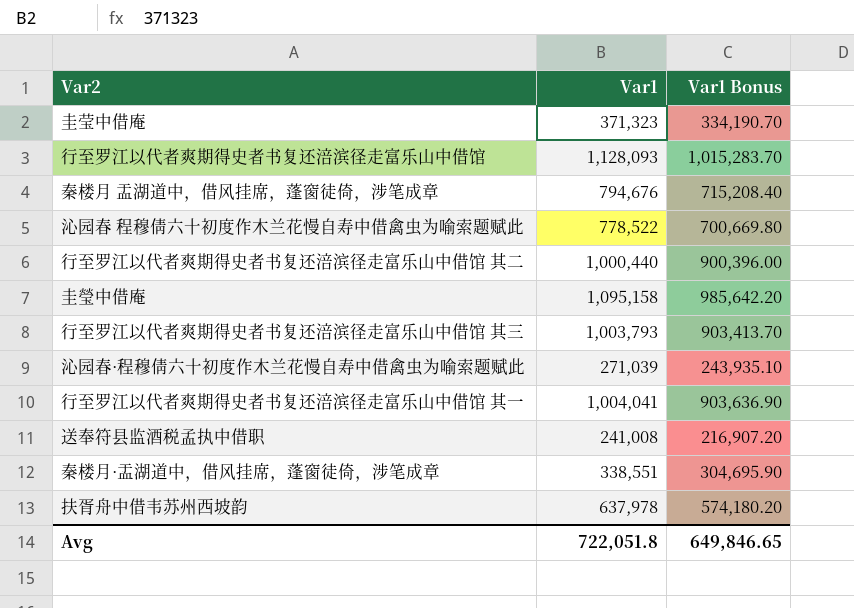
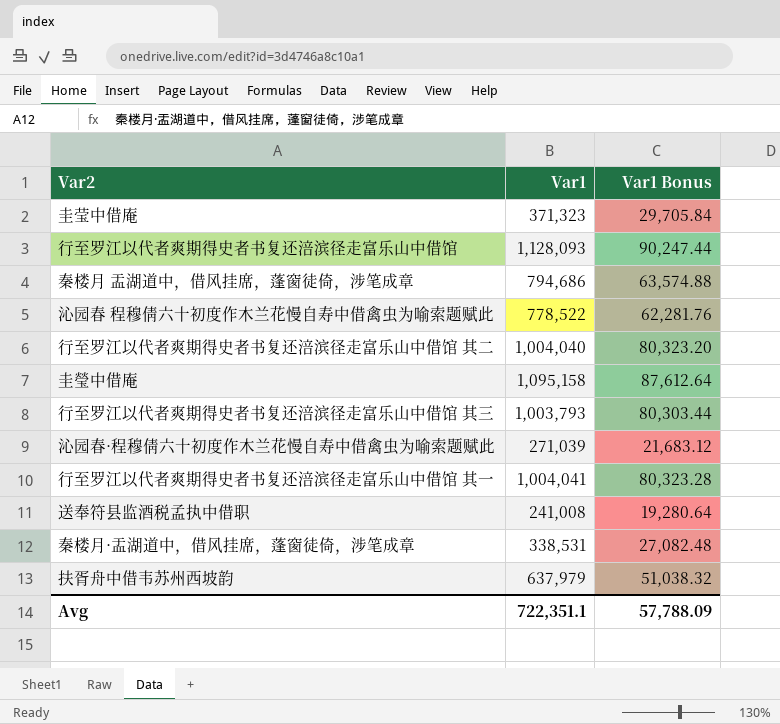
column Var1 Bonus | formula: [Var1] * 0.9 -> [Var1] * 0.08
秦楼月 盂湖道中，借风挂席，蓬窗徒倚，涉笔成章 | Var1: 794,676 -> 794,686
行至罗江以代者爽期得史者书复还涪滨径走富乐山中借馆 其二 | Var1: 1,000,440 -> 1,004,040
秦楼月·盂湖道中，借风挂席，蓬窗徒倚，涉笔成章 | Var1: 338,551 -> 338,531
扶胥舟中借韦苏州西坡韵 | Var1: 637,978 -> 637,979
Avg | Var1: 722,051.8 -> 722,351.1
Avg | Var1 Bonus: 649,846.65 -> 57,788.09

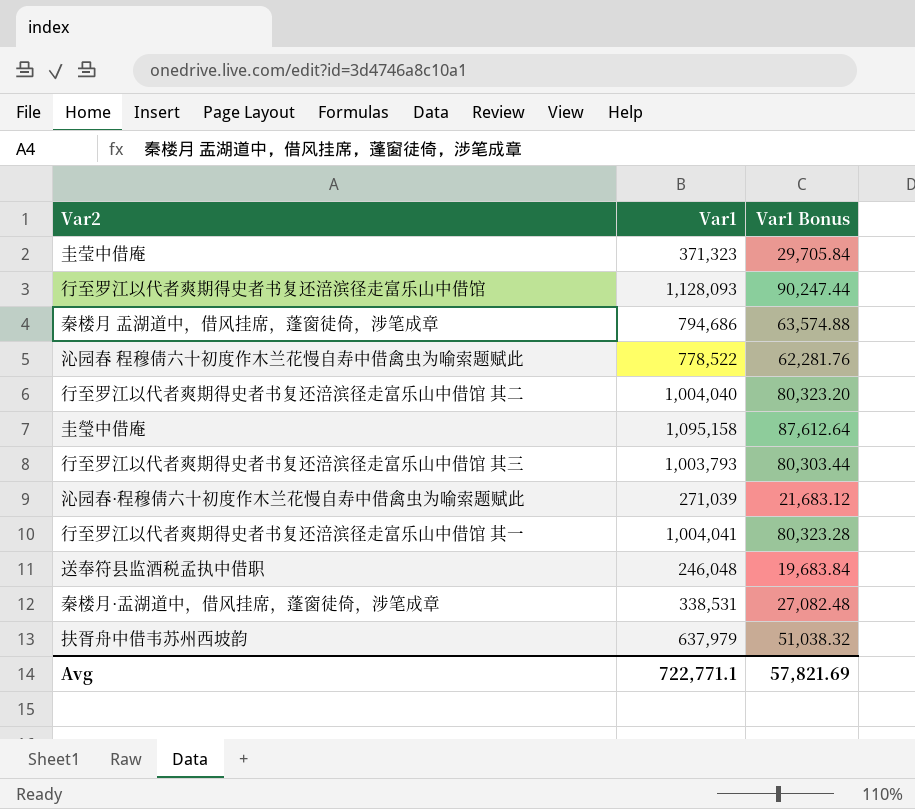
送奉符县监酒税孟执中借职 | Var1: 241,008 -> 246,048
送奉符县监酒税孟执中借职 | Var1 Bonus: 19,280.64 -> 19,683.84
Avg | Var1: 722,351.1 -> 722,771.1
Avg | Var1 Bonus: 57,788.09 -> 57,821.69

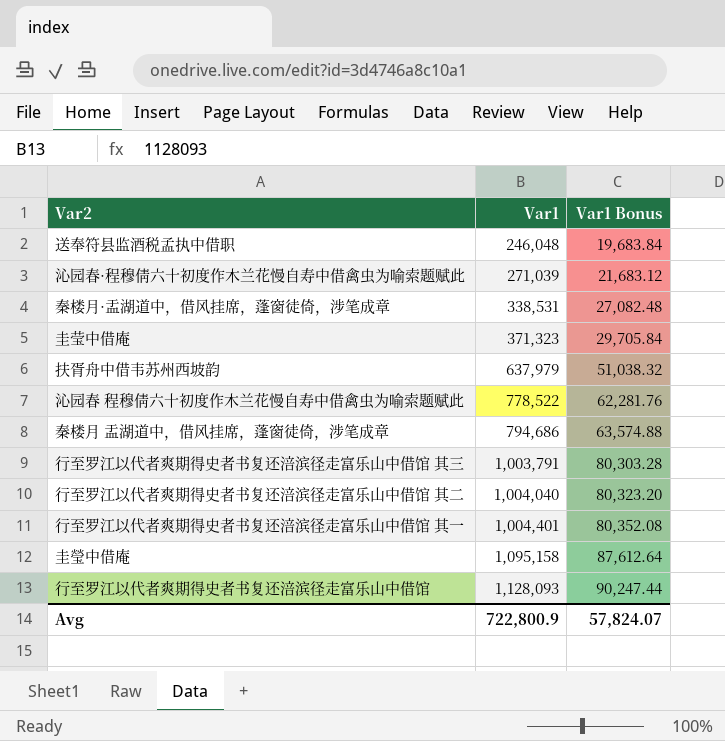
row order: none -> Var1 ascending
行至罗江以代者爽期得史者书复还涪滨径走富乐山中借馆 其三 | Var1: 1,003,793 -> 1,003,791
行至罗江以代者爽期得史者书复还涪滨径走富乐山中借馆 其三 | Var1 Bonus: 80,303.44 -> 80,303.28
行至罗江以代者爽期得史者书复还涪滨径走富乐山中借馆 其一 | Var1: 1,004,041 -> 1,004,401
行至罗江以代者爽期得史者书复还涪滨径走富乐山中借馆 其一 | Var1 Bonus: 80,323.28 -> 80,352.08
Avg | Var1: 722,771.1 -> 722,800.9
Avg | Var1 Bonus: 57,821.69 -> 57,824.07

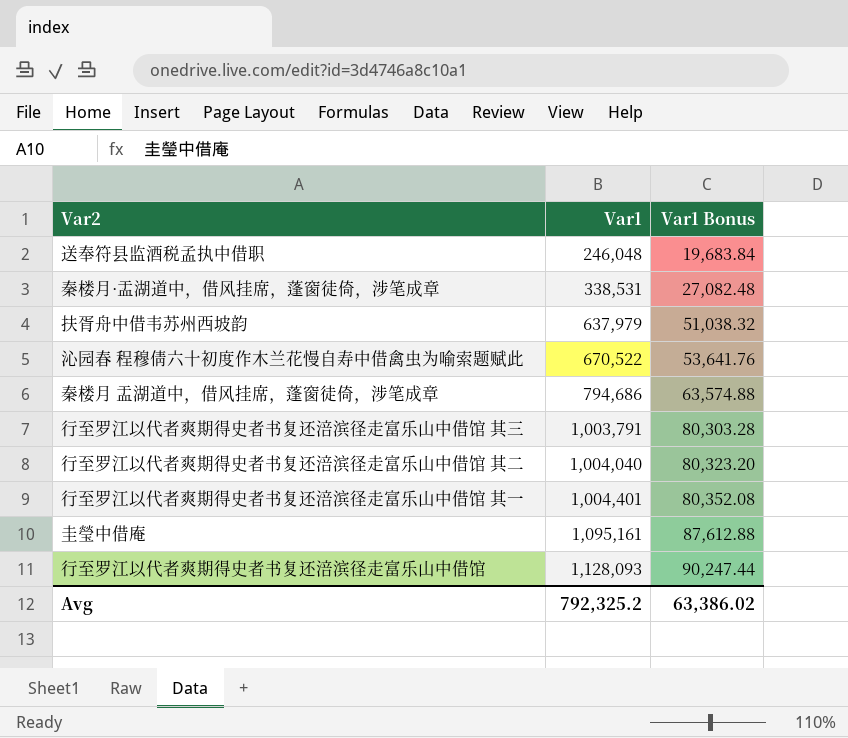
row 沁园春·程穆倩六十初度作木兰花慢自寿中借禽虫为喻索题赋此: 271,039 | 21,683.12 -> none
row 圭莹中借庵: 371,323 | 29,705.84 -> none
沁园春 程穆倩六十初度作木兰花慢自寿中借禽虫为喻索题赋此 | Var1: 778,522 -> 670,522
沁园春 程穆倩六十初度作木兰花慢自寿中借禽虫为喻索题赋此 | Var1 Bonus: 62,281.76 -> 53,641.76
圭瑩中借庵 | Var1: 1,095,158 -> 1,095,161
圭瑩中借庵 | Var1 Bonus: 87,612.64 -> 87,612.88
Avg | Var1: 722,800.9 -> 792,325.2
Avg | Var1 Bonus: 57,824.07 -> 63,386.02

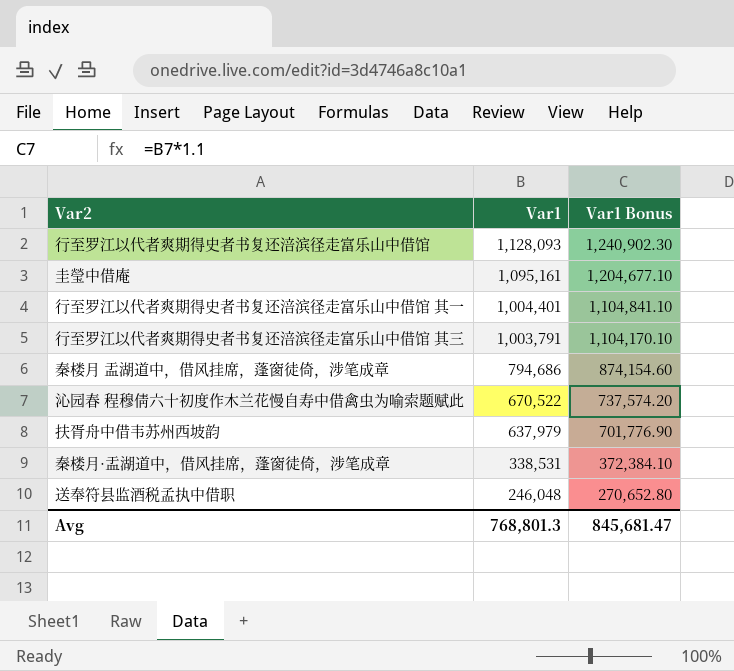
row order: Var1 ascending -> Var1 descending
column Var1 Bonus | formula: [Var1] * 0.08 -> [Var1] * 1.1
row 行至罗江以代者爽期得史者书复还涪滨径走富乐山中借馆 其二: 1,004,040 | 80,323.20 -> none
Avg | Var1: 792,325.2 -> 768,801.3
Avg | Var1 Bonus: 63,386.02 -> 845,681.47

